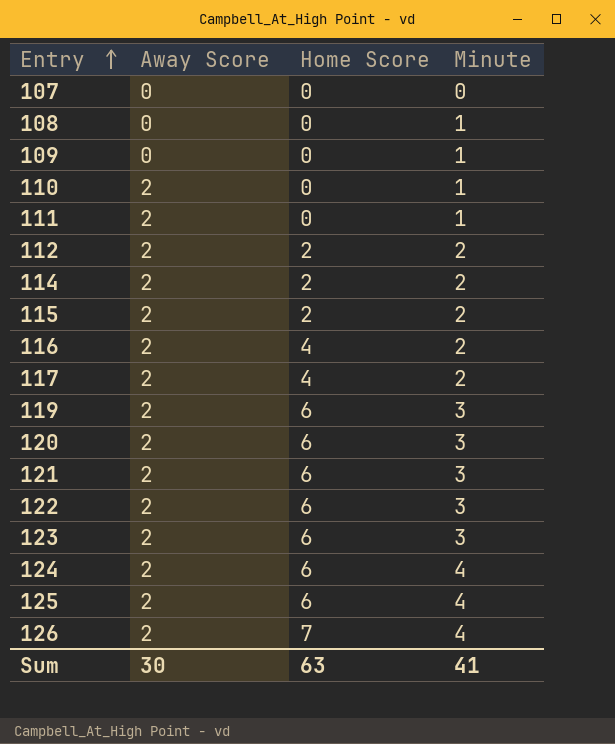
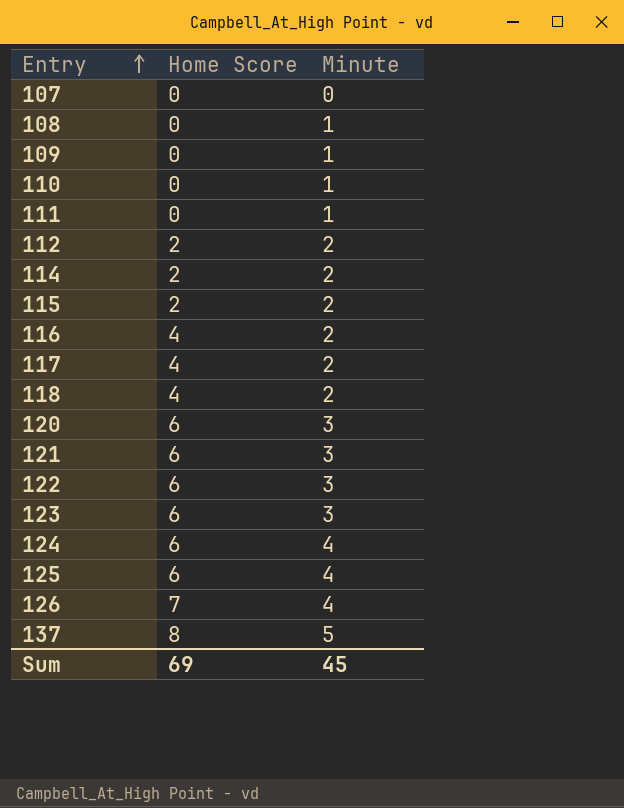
column Away Score | position: 2 -> none
row 119: 2 | 6 | 3 -> none
row 118: none -> 4 | 2
row 137: none -> 8 | 5
Sum | Home Score: 63 -> 69
Sum | Minute: 41 -> 45

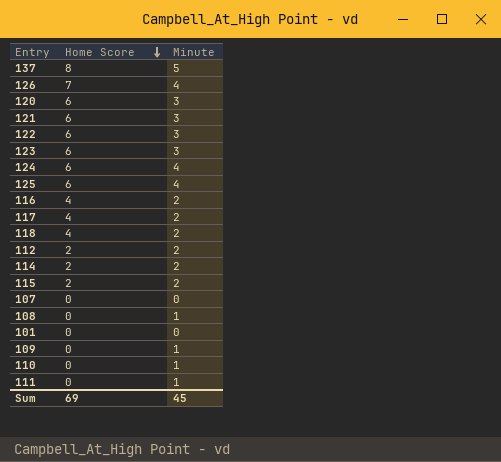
row order: Entry ascending -> Home Score descending
row 101: none -> 0 | 0

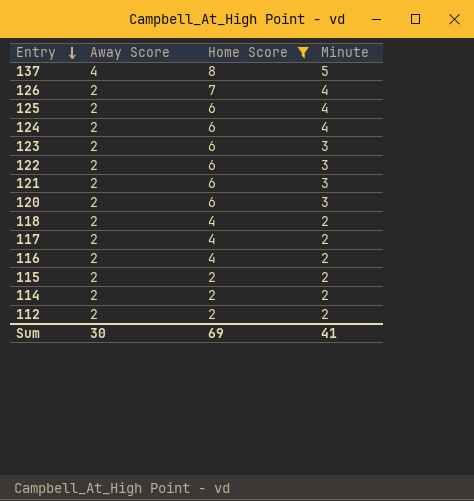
filter: none -> Home Score != 0
row order: Home Score descending -> Entry descending
column Away Score | position: none -> 2
Sum | Minute: 45 -> 41

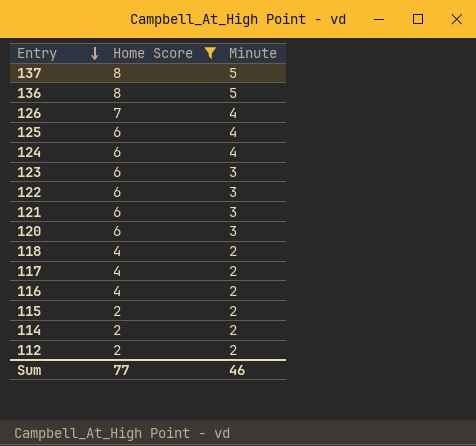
column Away Score | position: 2 -> none
row 136: none -> 8 | 5
Sum | Home Score: 69 -> 77
Sum | Minute: 41 -> 46

